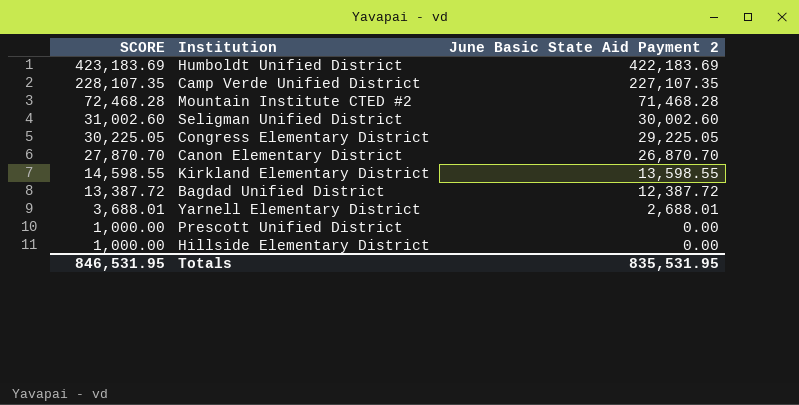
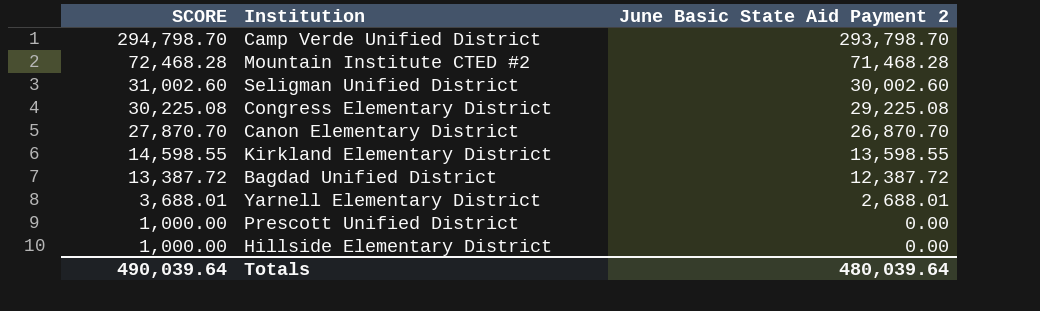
row Humboldt Unified District: 423,183.69 | 422,183.69 -> none
Camp Verde Unified District | SCORE: 228,107.35 -> 294,798.70
Camp Verde Unified District | June Basic State Aid Payment 2: 227,107.35 -> 293,798.70
Congress Elementary District | SCORE: 30,225.05 -> 30,225.08
Congress Elementary District | June Basic State Aid Payment 2: 29,225.05 -> 29,225.08
Totals | SCORE: 846,531.95 -> 490,039.64
Totals | June Basic State Aid Payment 2: 835,531.95 -> 480,039.64

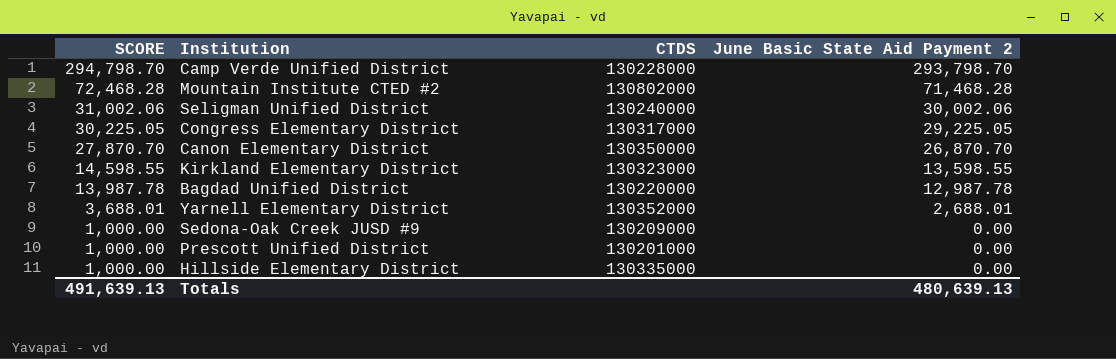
column CTDS | position: none -> 3
Seligman Unified District | SCORE: 31,002.60 -> 31,002.06
Seligman Unified District | June Basic State Aid Payment 2: 30,002.60 -> 30,002.06
Congress Elementary District | SCORE: 30,225.08 -> 30,225.05
Congress Elementary District | June Basic State Aid Payment 2: 29,225.08 -> 29,225.05
Bagdad Unified District | SCORE: 13,387.72 -> 13,987.78
Bagdad Unified District | June Basic State Aid Payment 2: 12,387.72 -> 12,987.78
row Sedona-Oak Creek JUSD #9: none -> 1,000.00 | 130209000 | 0.00
Totals | SCORE: 490,039.64 -> 491,639.13
Totals | June Basic State Aid Payment 2: 480,039.64 -> 480,639.13

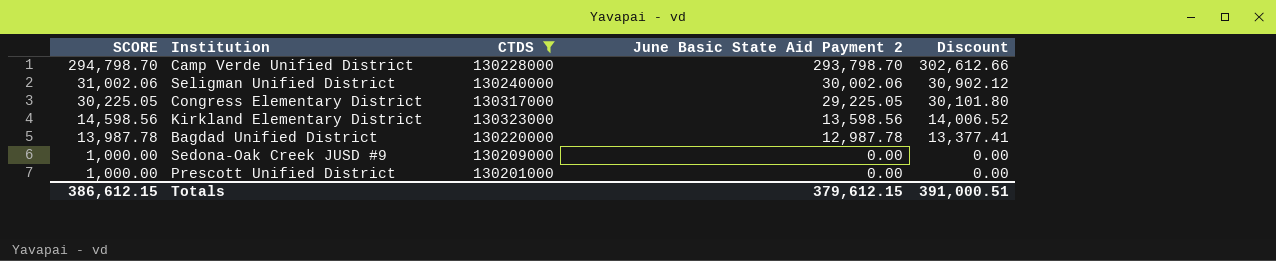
filter: none -> CTDS <= 130323000
column Discount | formula: none -> [June Basic State Aid Payment 2] * 1.03
Kirkland Elementary District | SCORE: 14,598.55 -> 14,598.56
Kirkland Elementary District | June Basic State Aid Payment 2: 13,598.55 -> 13,598.56
Totals | SCORE: 491,639.13 -> 386,612.15
Totals | June Basic State Aid Payment 2: 480,639.13 -> 379,612.15

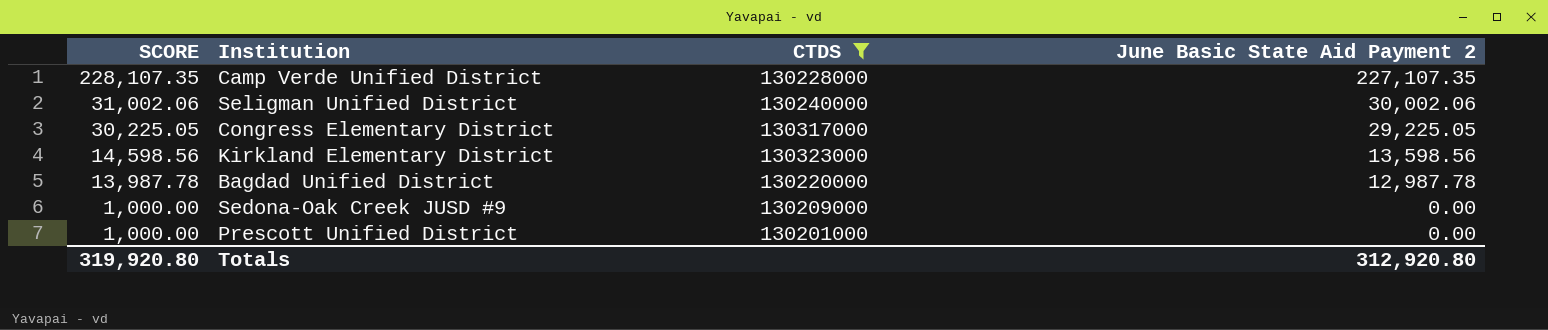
column Discount | formula: [June Basic State Aid Payment 2] * 1.03 -> none
Camp Verde Unified District | SCORE: 294,798.70 -> 228,107.35
Camp Verde Unified District | June Basic State Aid Payment 2: 293,798.70 -> 227,107.35
Totals | SCORE: 386,612.15 -> 319,920.80
Totals | June Basic State Aid Payment 2: 379,612.15 -> 312,920.80

